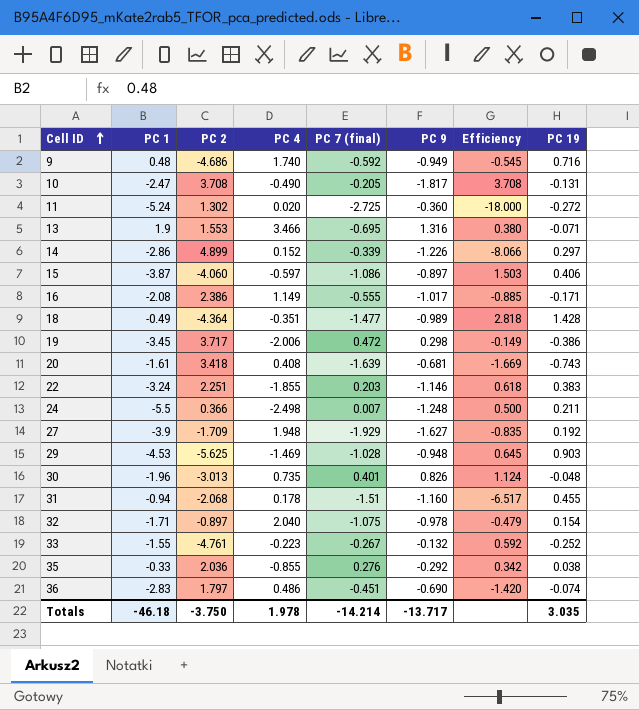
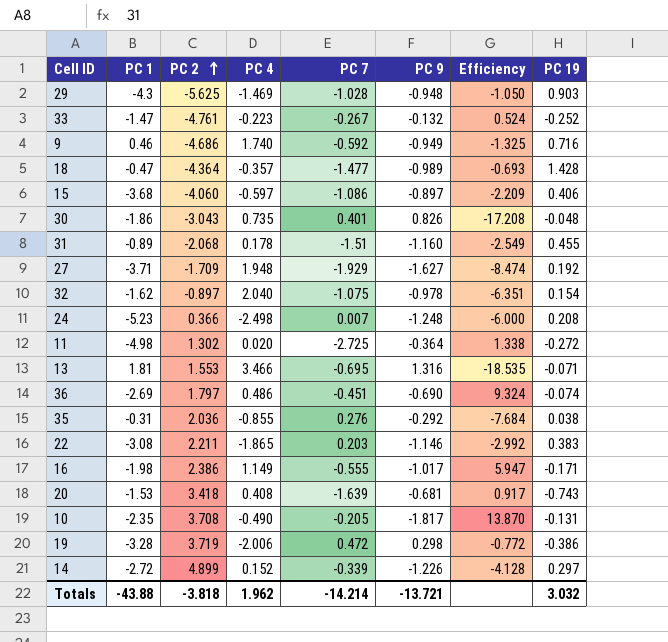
row order: Cell ID ascending -> PC 2 ascending
column name: PC 7 (final) -> PC 7
column Efficiency | formula: [PC 9] / [PC 4] -> [PC 9] / [PC 19]
29 | PC 1: -4.53 -> -4.3
33 | PC 1: -1.55 -> -1.47
9 | PC 1: 0.48 -> 0.46
18 | PC 1: -0.49 -> -0.47
18 | PC 4: -0.351 -> -0.357
15 | PC 1: -3.87 -> -3.68
30 | PC 1: -1.96 -> -1.86
30 | PC 2: -3.013 -> -3.043
31 | PC 1: -0.94 -> -0.89
27 | PC 1: -3.9 -> -3.71
32 | PC 1: -1.71 -> -1.62
24 | PC 1: -5.5 -> -5.23
24 | PC 19: 0.211 -> 0.208
11 | PC 1: -5.24 -> -4.98
11 | PC 9: -0.360 -> -0.364
13 | PC 1: 1.9 -> 1.81
36 | PC 1: -2.83 -> -2.69
35 | PC 1: -0.33 -> -0.31
22 | PC 1: -3.24 -> -3.08
22 | PC 2: 2.251 -> 2.211
22 | PC 4: -1.855 -> -1.865
16 | PC 1: -2.08 -> -1.98
20 | PC 1: -1.61 -> -1.53
10 | PC 1: -2.47 -> -2.35
19 | PC 1: -3.45 -> -3.28
19 | PC 2: 3.717 -> 3.719
14 | PC 1: -2.86 -> -2.72
Totals | PC 1: -46.18 -> -43.88
Totals | PC 2: -3.750 -> -3.818
Totals | PC 4: 1.978 -> 1.962
Totals | PC 9: -13.717 -> -13.721
Totals | PC 19: 3.035 -> 3.032

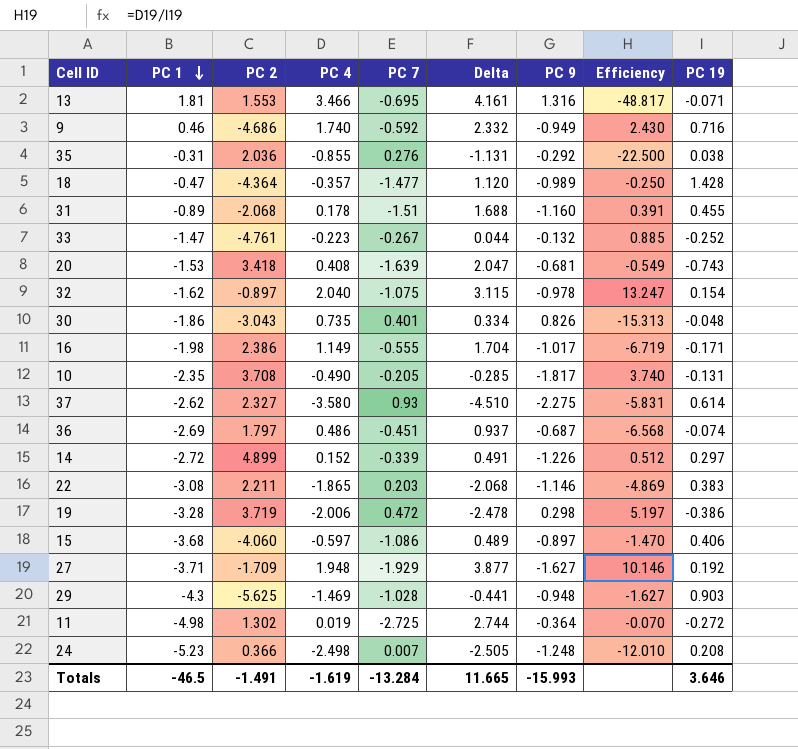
row order: PC 2 ascending -> PC 1 descending
column Delta | formula: none -> [PC 4] - [PC 7]
column Efficiency | formula: [PC 9] / [PC 19] -> [PC 4] / [PC 19]
row 37: none -> -2.62 | 2.327 | -3.580 | 0.93 | -4.510 | -2.275 | -5.831 | 0.614
36 | PC 9: -0.690 -> -0.687
11 | PC 4: 0.020 -> 0.019
Totals | PC 1: -43.88 -> -46.5
Totals | PC 2: -3.818 -> -1.491
Totals | PC 4: 1.962 -> -1.619
Totals | PC 7: -14.214 -> -13.284
Totals | PC 9: -13.721 -> -15.993
Totals | PC 19: 3.032 -> 3.646

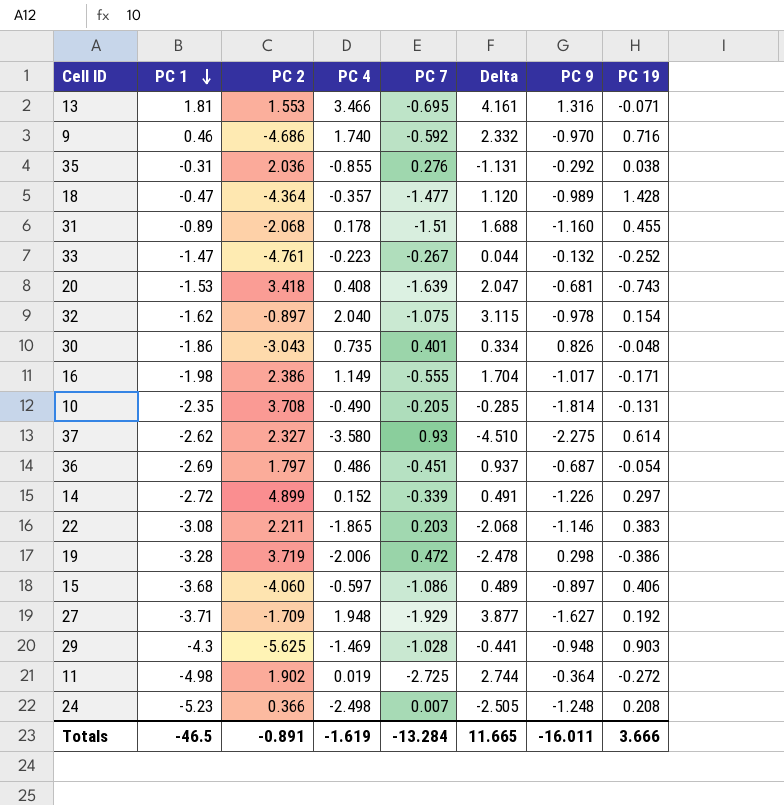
column Efficiency | formula: [PC 4] / [PC 19] -> none
9 | PC 9: -0.949 -> -0.970
10 | PC 9: -1.817 -> -1.814
36 | PC 19: -0.074 -> -0.054
11 | PC 2: 1.302 -> 1.902
Totals | PC 2: -1.491 -> -0.891
Totals | PC 9: -15.993 -> -16.011
Totals | PC 19: 3.646 -> 3.666

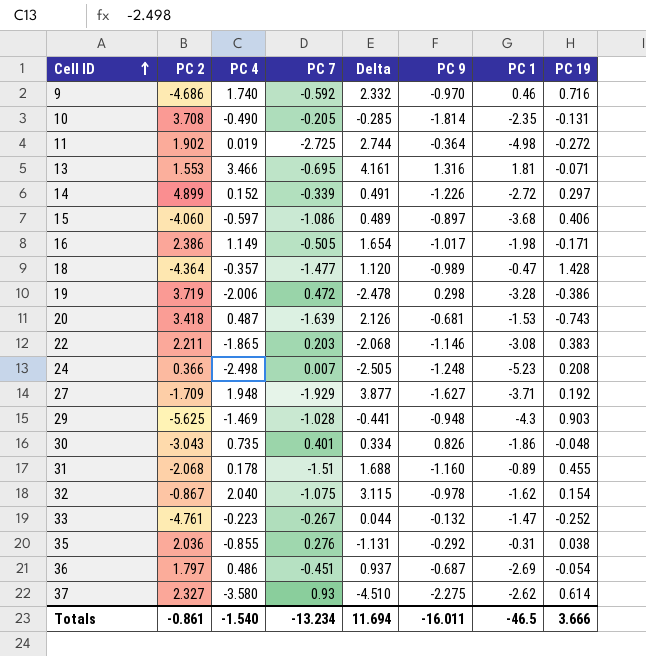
row order: PC 1 descending -> Cell ID ascending
column PC 1 | position: 2 -> 7
16 | PC 7: -0.555 -> -0.505
16 | Delta: 1.704 -> 1.654
20 | PC 4: 0.408 -> 0.487
20 | Delta: 2.047 -> 2.126
32 | PC 2: -0.897 -> -0.867
Totals | PC 2: -0.891 -> -0.861
Totals | PC 4: -1.619 -> -1.540
Totals | PC 7: -13.284 -> -13.234
Totals | Delta: 11.665 -> 11.694

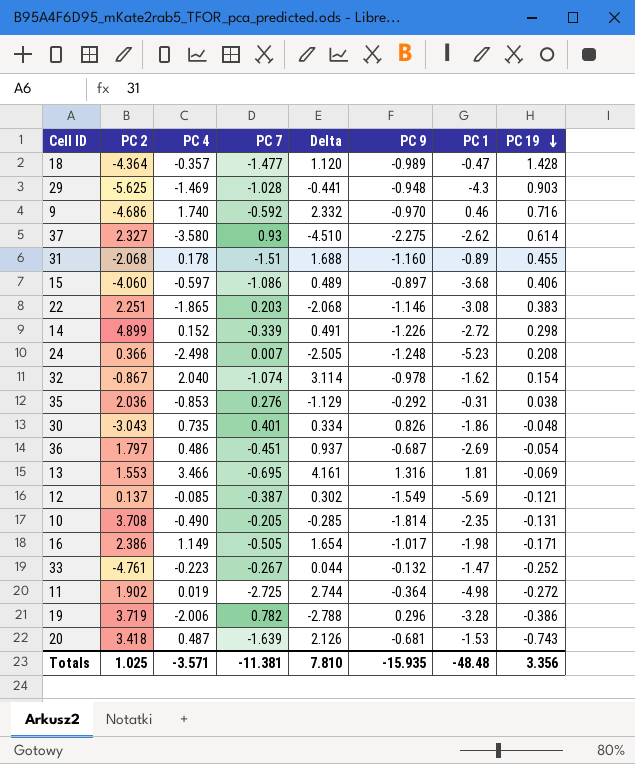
row order: Cell ID ascending -> PC 19 descending
row 27: -1.709 | 1.948 | -1.929 | 3.877 | -1.627 | -3.71 | 0.192 -> none
22 | PC 2: 2.211 -> 2.251
14 | PC 19: 0.297 -> 0.298
32 | PC 7: -1.075 -> -1.074
32 | Delta: 3.115 -> 3.114
35 | PC 4: -0.855 -> -0.853
35 | Delta: -1.131 -> -1.129
13 | PC 19: -0.071 -> -0.069
row 12: none -> 0.137 | -0.085 | -0.387 | 0.302 | -1.549 | -5.69 | -0.121
19 | PC 7: 0.472 -> 0.782
19 | Delta: -2.478 -> -2.788
19 | PC 9: 0.298 -> 0.296
Totals | PC 2: -0.861 -> 1.025
Totals | PC 4: -1.540 -> -3.571
Totals | PC 7: -13.234 -> -11.381
Totals | Delta: 11.694 -> 7.810
Totals | PC 9: -16.011 -> -15.935
Totals | PC 1: -46.5 -> -48.48
Totals | PC 19: 3.666 -> 3.356

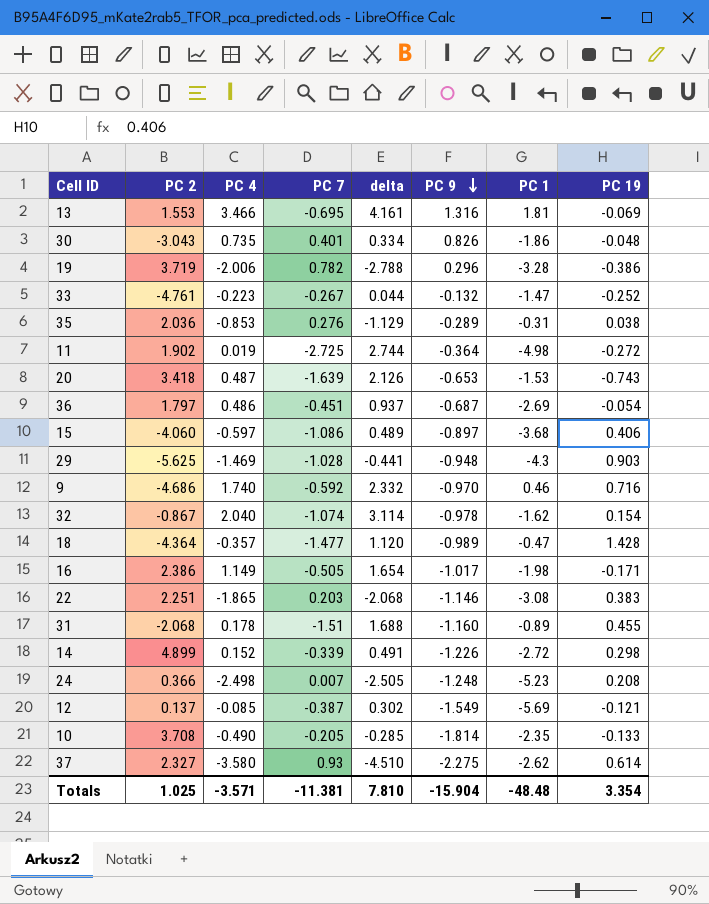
row order: PC 19 descending -> PC 9 descending
column name: Delta -> delta
35 | PC 9: -0.292 -> -0.289
20 | PC 9: -0.681 -> -0.653
10 | PC 19: -0.131 -> -0.133
Totals | PC 9: -15.935 -> -15.904
Totals | PC 19: 3.356 -> 3.354

